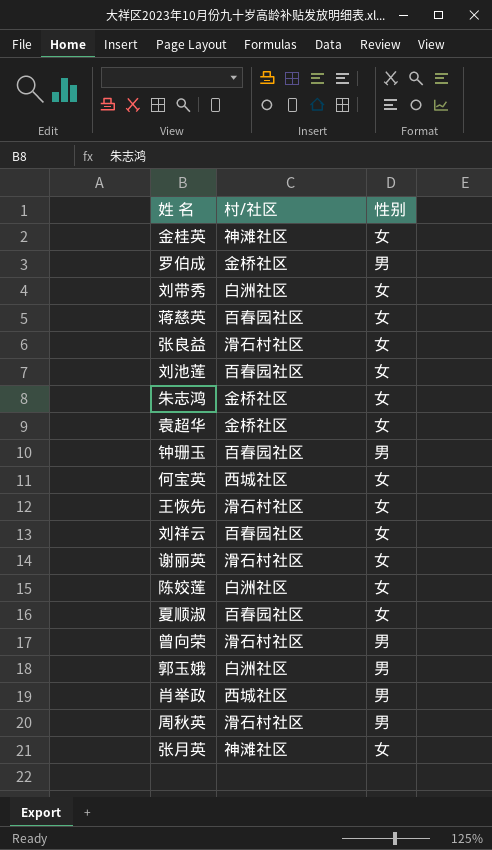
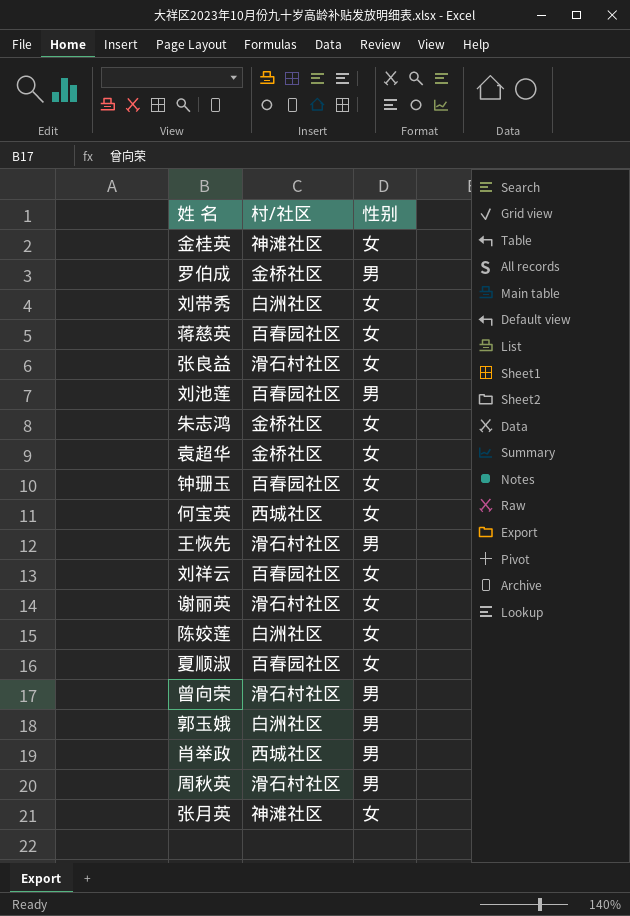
刘池莲 | 性别: 女 -> 男
钟珊玉 | 性别: 男 -> 女
王恢先 | 性别: 女 -> 男

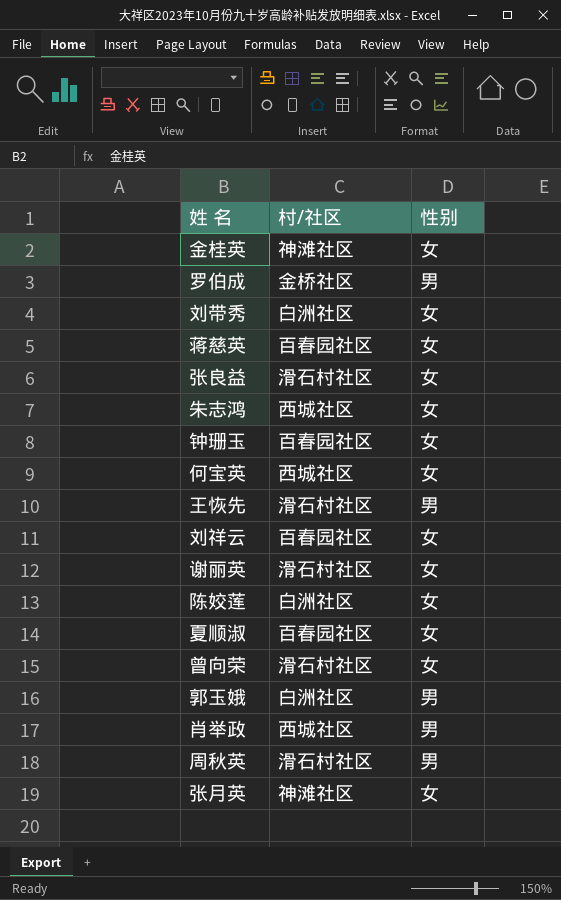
row 刘池莲: 百春园社区 | 男 -> none
row 袁超华: 金桥社区 | 女 -> none
朱志鸿 | 村/社区: 金桥社区 -> 西城社区
曾向荣 | 性别: 男 -> 女

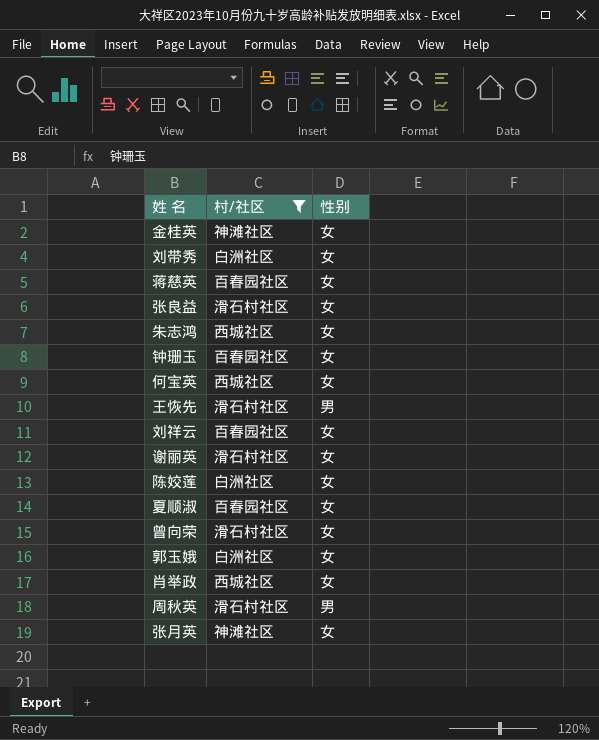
filter: none -> 村/社区 != 金桥社区
郭玉娥 | 性别: 男 -> 女
肖举政 | 性别: 男 -> 女

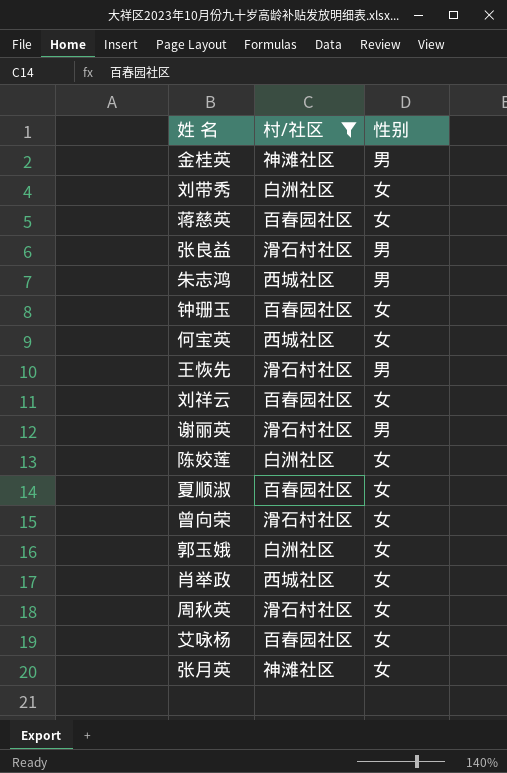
金桂英 | 性别: 女 -> 男
张良益 | 性别: 女 -> 男
朱志鸿 | 性别: 女 -> 男
谢丽英 | 性别: 女 -> 男
周秋英 | 性别: 男 -> 女
row 艾咏杨: none -> 百春园社区 | 女

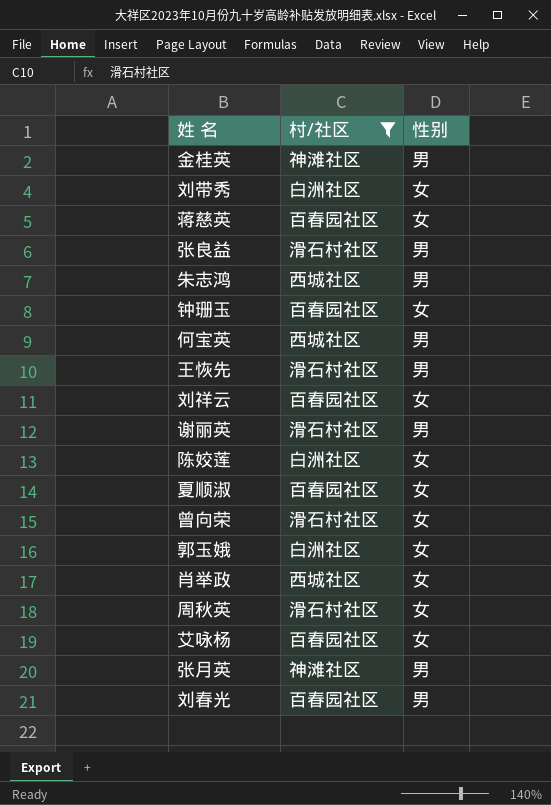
何宝英 | 性别: 女 -> 男
张月英 | 性别: 女 -> 男
row 刘春光: none -> 百春园社区 | 男

